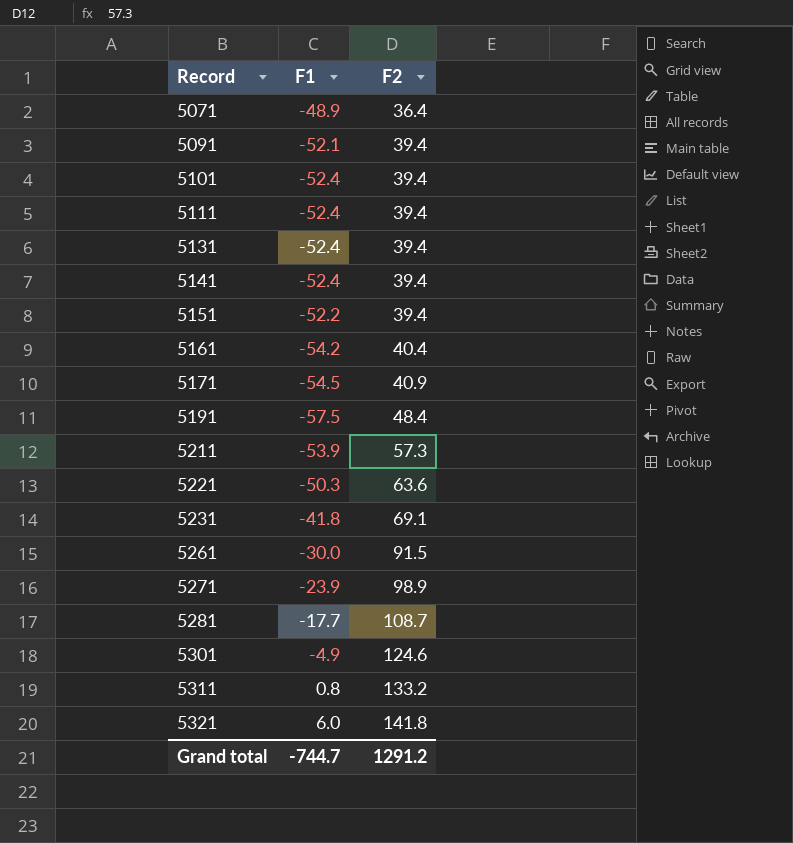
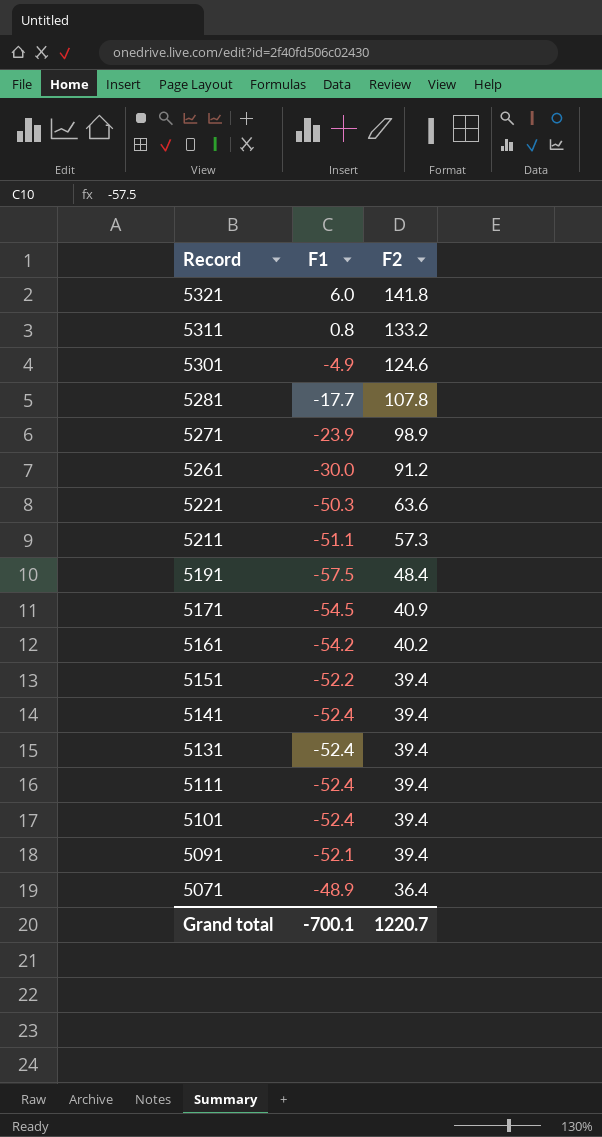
row order: Record ascending -> Record descending
row 5231: -41.8 | 69.1 -> none
5281 | F2: 108.7 -> 107.8
5261 | F2: 91.5 -> 91.2
5211 | F1: -53.9 -> -51.1
5161 | F2: 40.4 -> 40.2
Grand total | F1: -744.7 -> -700.1
Grand total | F2: 1291.2 -> 1220.7

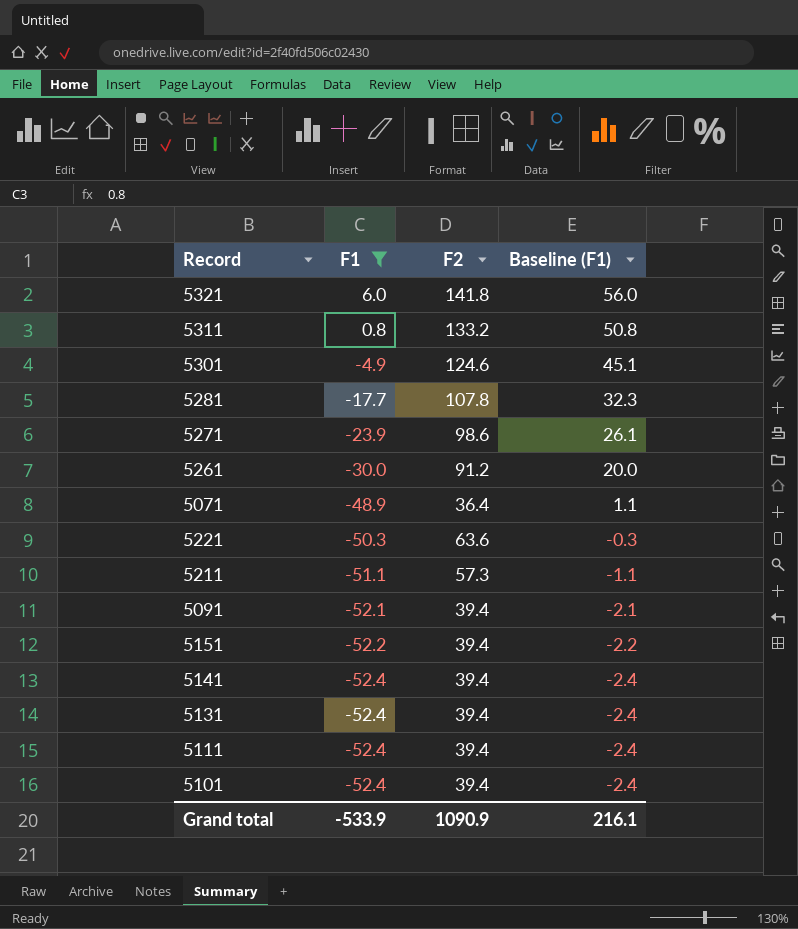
filter: none -> F1 >= -52.4
row order: Record descending -> F1 descending
column Baseline (F1) | formula: none -> [F1] + 50
5271 | F2: 98.9 -> 98.6
Grand total | F1: -700.1 -> -533.9
Grand total | F2: 1220.7 -> 1090.9

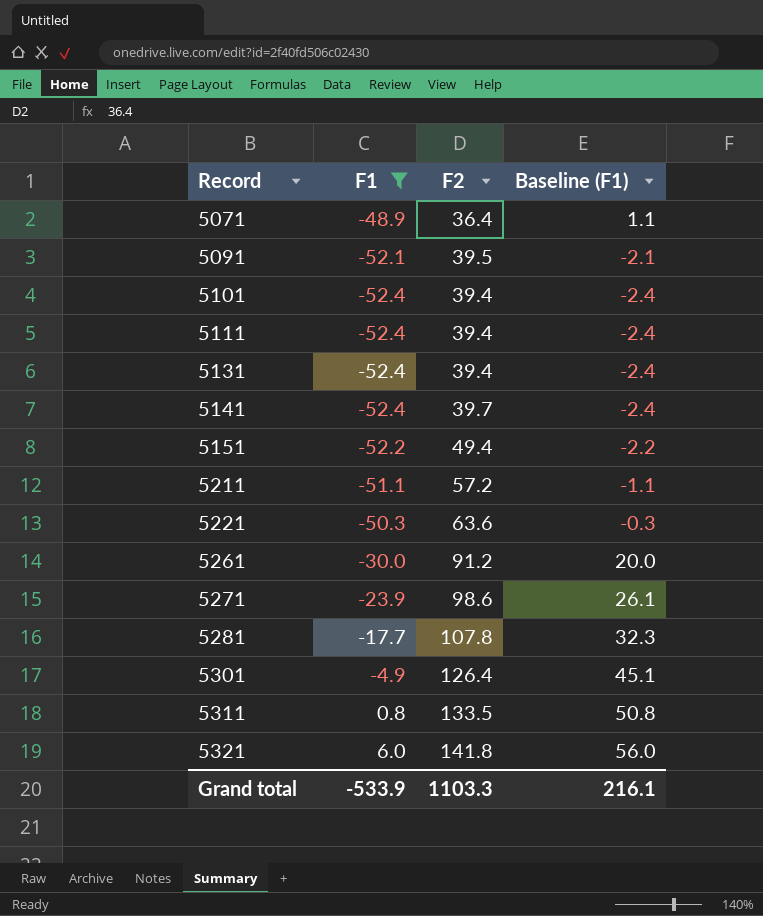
row order: F1 descending -> Record ascending
5091 | F2: 39.4 -> 39.5
5141 | F2: 39.4 -> 39.7
5151 | F2: 39.4 -> 49.4
5211 | F2: 57.3 -> 57.2
5301 | F2: 124.6 -> 126.4
5311 | F2: 133.2 -> 133.5
Grand total | F2: 1090.9 -> 1103.3

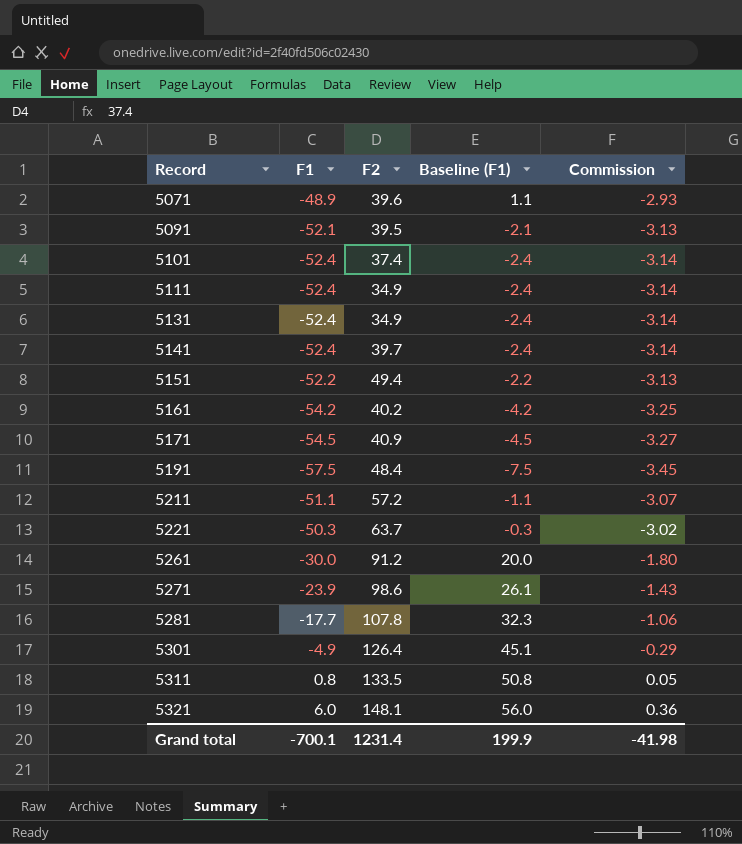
filter: F1 >= -52.4 -> none
column Commission | formula: none -> [F1] * 0.06
5071 | F2: 36.4 -> 39.6
5101 | F2: 39.4 -> 37.4
5111 | F2: 39.4 -> 34.9
5131 | F2: 39.4 -> 34.9
5221 | F2: 63.6 -> 63.7
5321 | F2: 141.8 -> 148.1
Grand total | F1: -533.9 -> -700.1
Grand total | F2: 1103.3 -> 1231.4
Grand total | Baseline (F1): 216.1 -> 199.9

